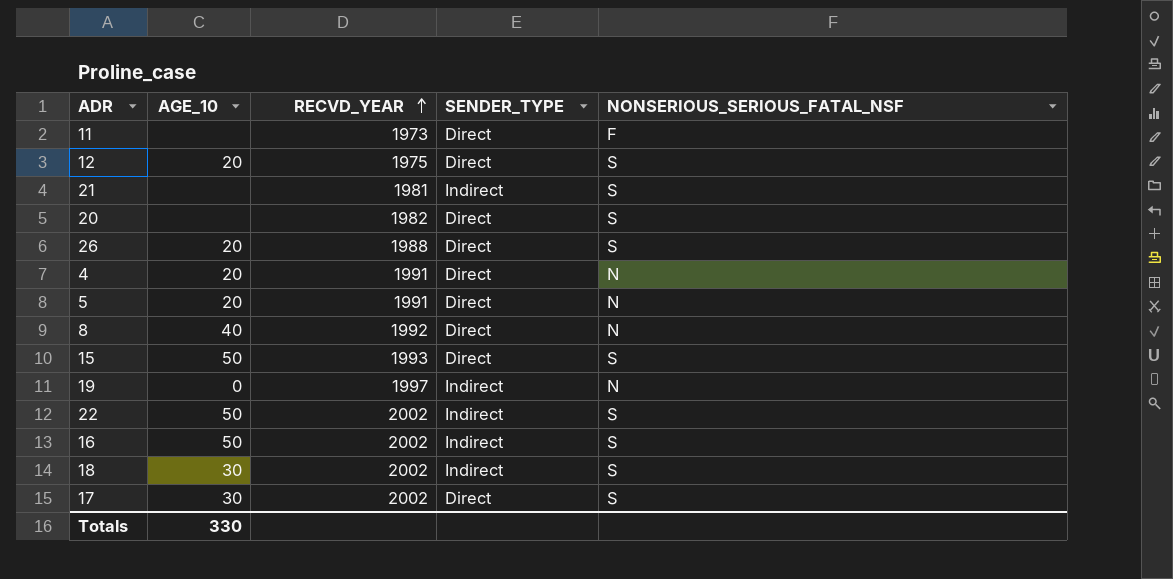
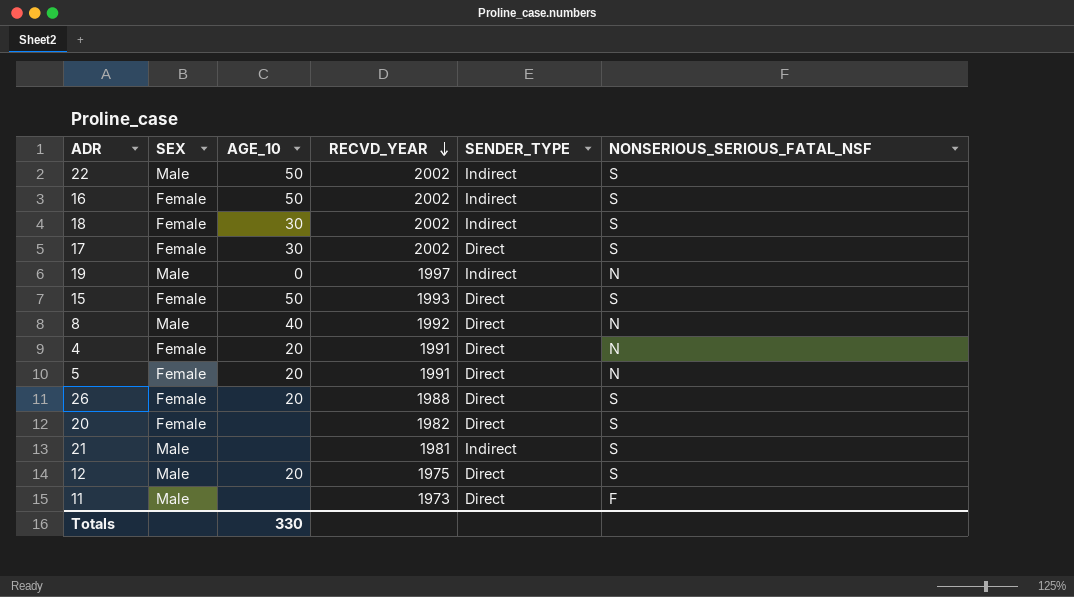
row order: RECVD_YEAR ascending -> RECVD_YEAR descending
column SEX | position: none -> 2

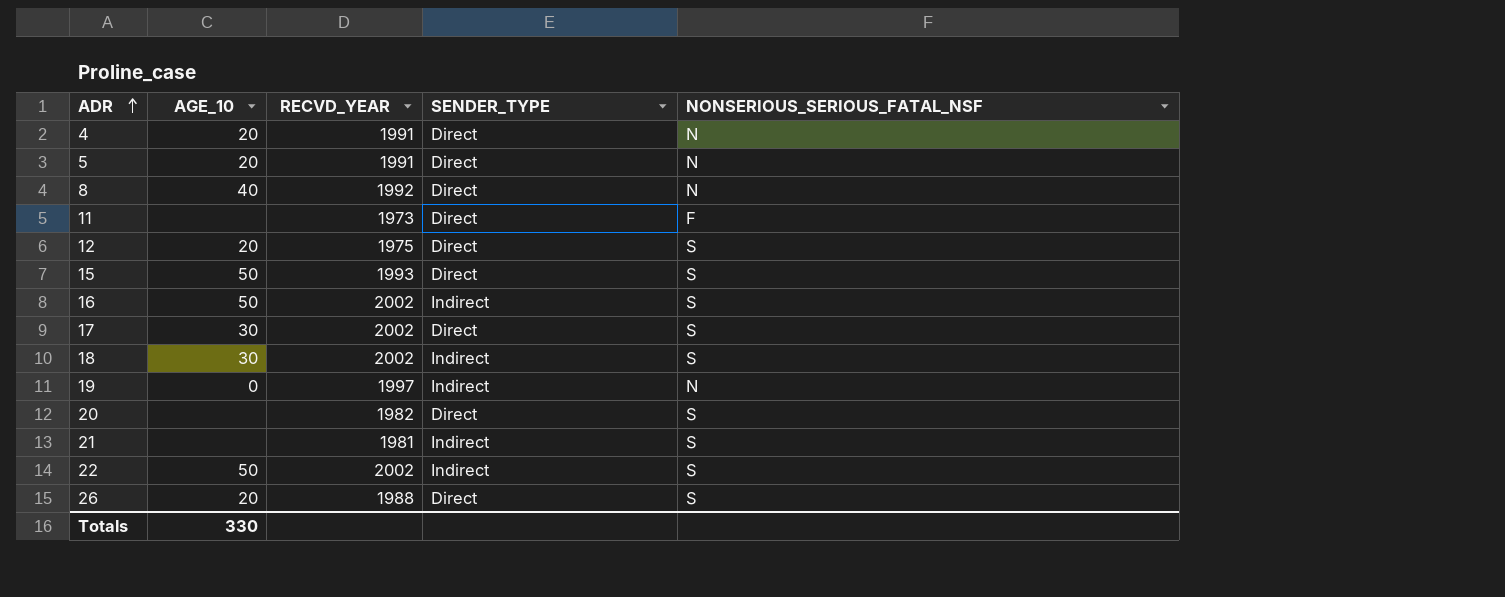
row order: RECVD_YEAR descending -> ADR ascending
column SEX | position: 2 -> none

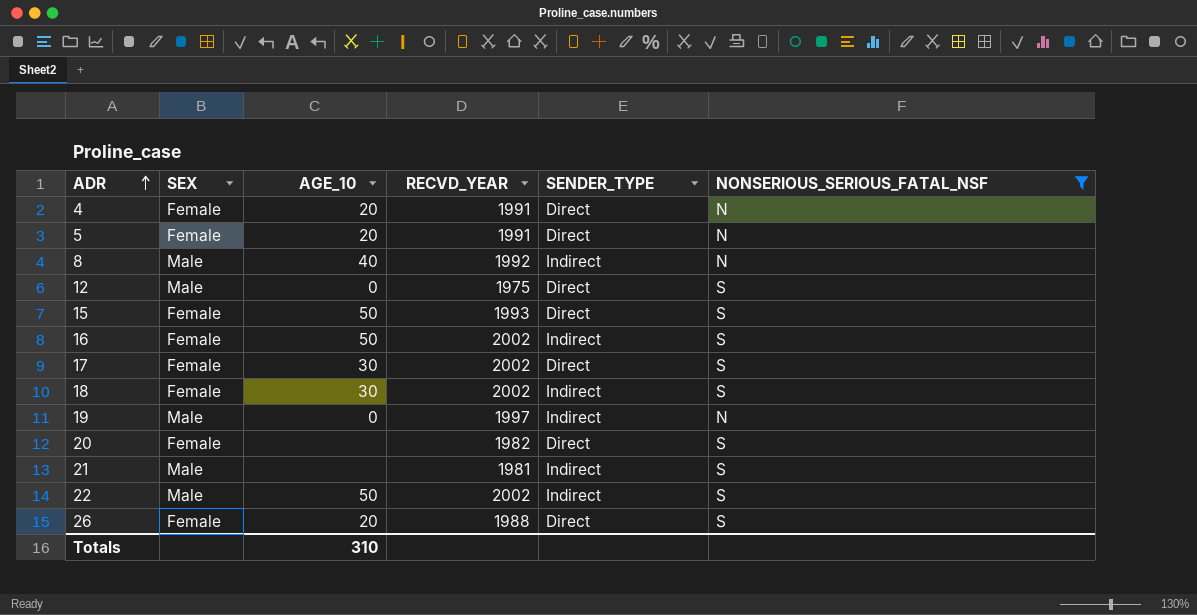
filter: none -> NONSERIOUS_SERIOUS_FATAL_NSF != F
column SEX | position: none -> 2
8 | SENDER_TYPE: Direct -> Indirect
12 | AGE_10: 20 -> 0
Totals | AGE_10: 330 -> 310

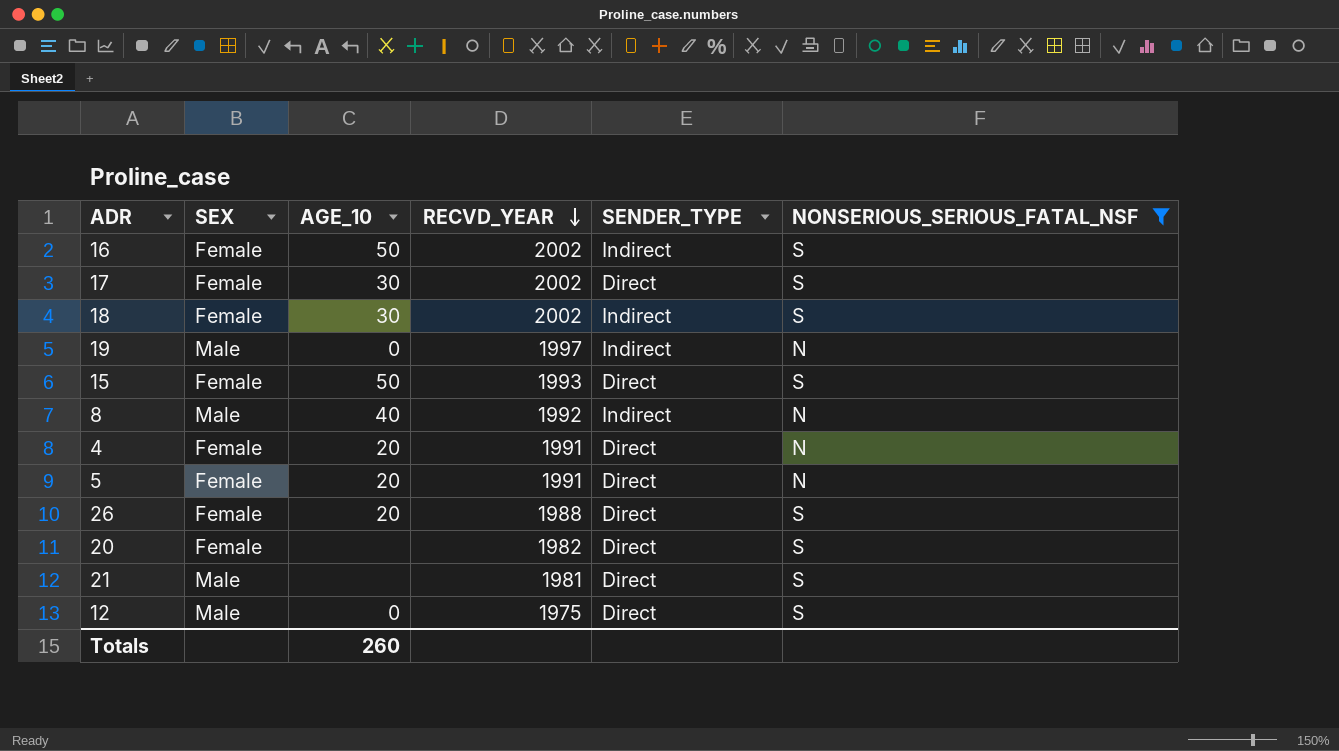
row order: ADR ascending -> RECVD_YEAR descending
row 22: Male | 50 | 2002 | Indirect | S -> none
21 | SENDER_TYPE: Indirect -> Direct
Totals | AGE_10: 310 -> 260

